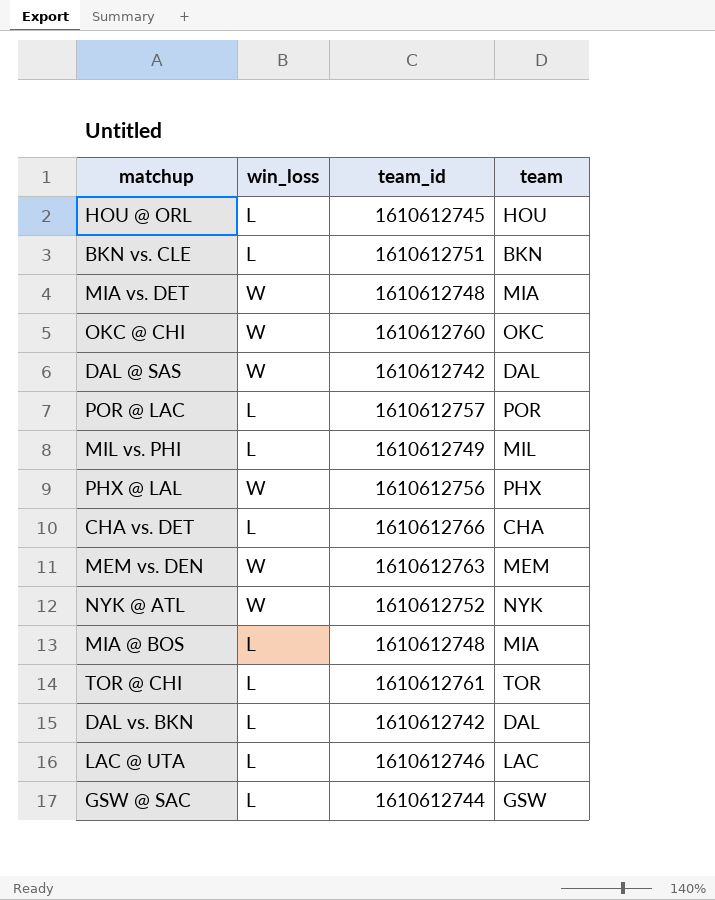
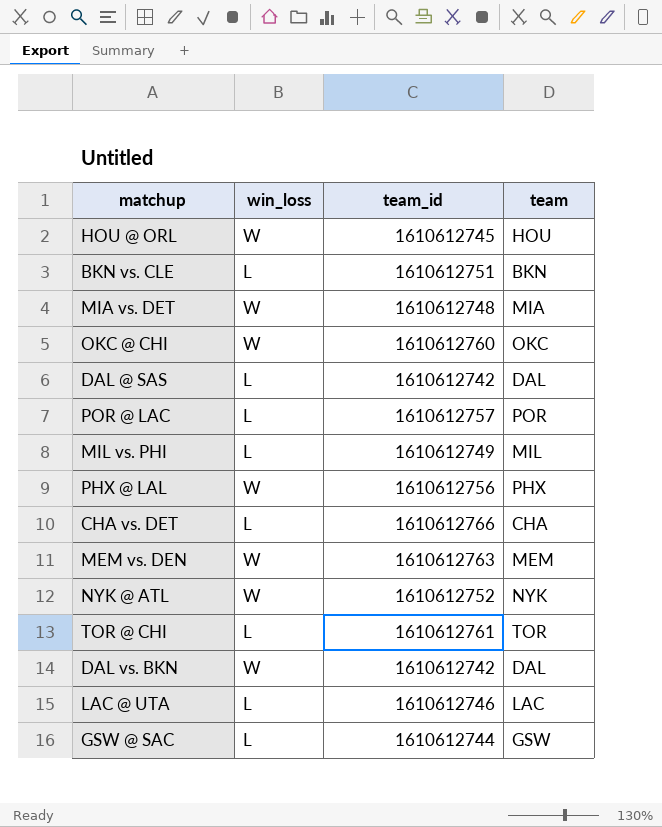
row MIA @ BOS: L | 1610612748 | MIA -> none
HOU @ ORL | win_loss: L -> W
DAL @ SAS | win_loss: W -> L
DAL vs. BKN | win_loss: L -> W

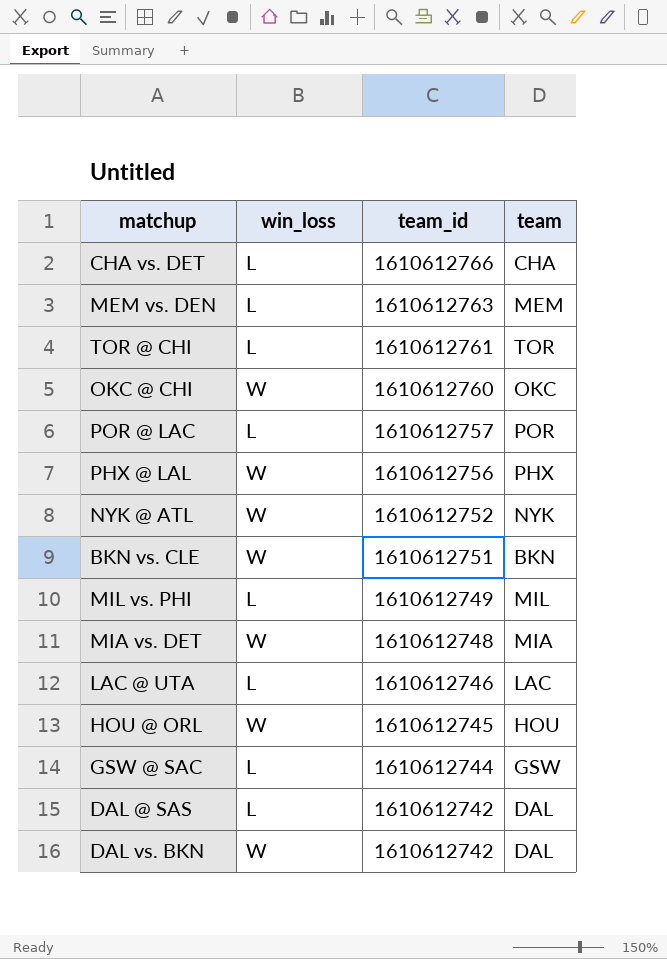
row order: none -> team_id descending
MEM vs. DEN | win_loss: W -> L
BKN vs. CLE | win_loss: L -> W

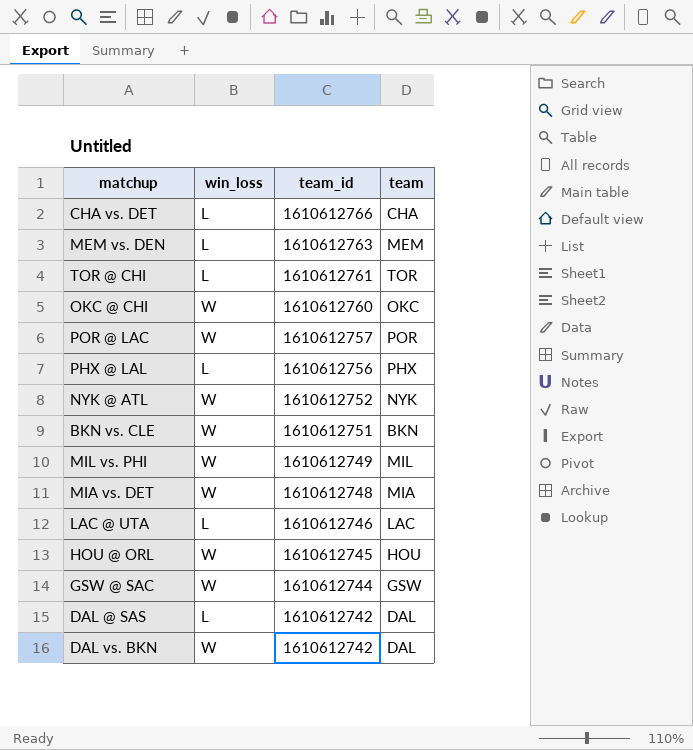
POR @ LAC | win_loss: L -> W
PHX @ LAL | win_loss: W -> L
MIL vs. PHI | win_loss: L -> W
GSW @ SAC | win_loss: L -> W

